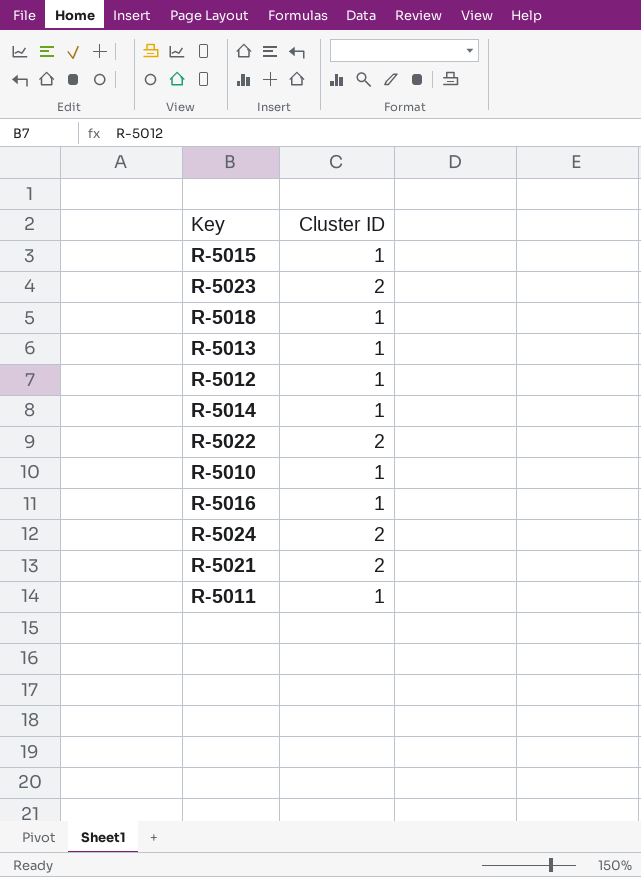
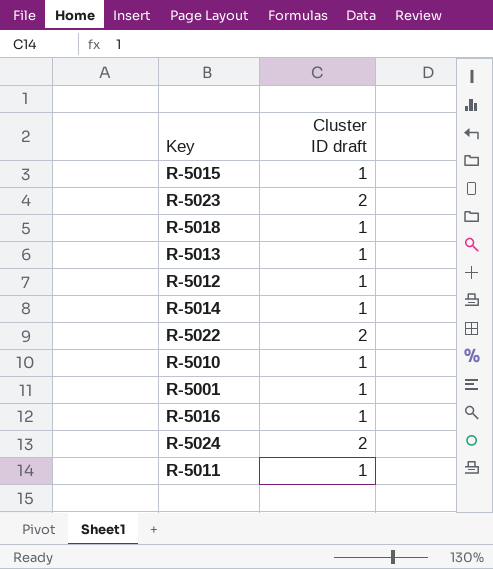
column name: Cluster ID -> Cluster ID draft
row R-5021: 2 -> none
row R-5001: none -> 1

